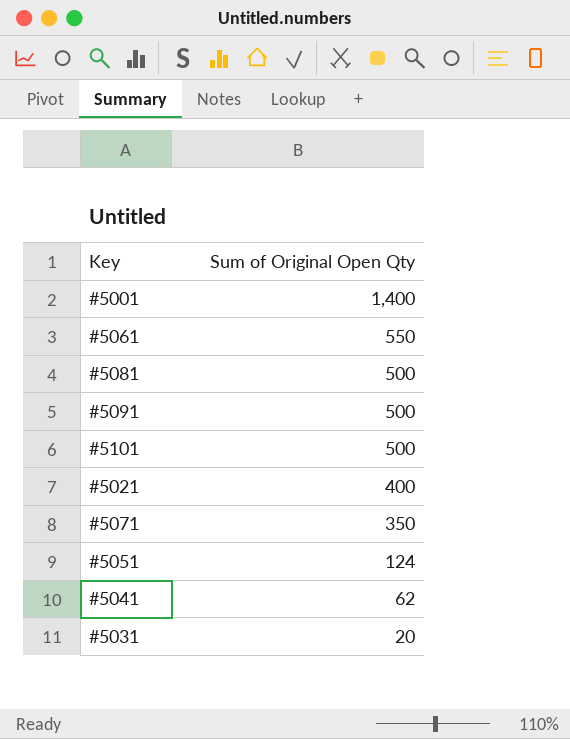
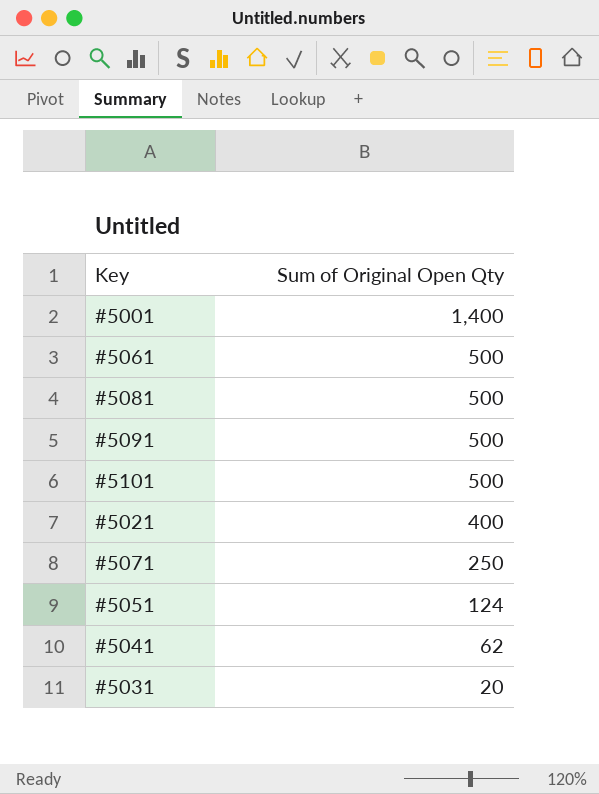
#5061 | Sum of Original Open Qty: 550 -> 500
#5071 | Sum of Original Open Qty: 350 -> 250

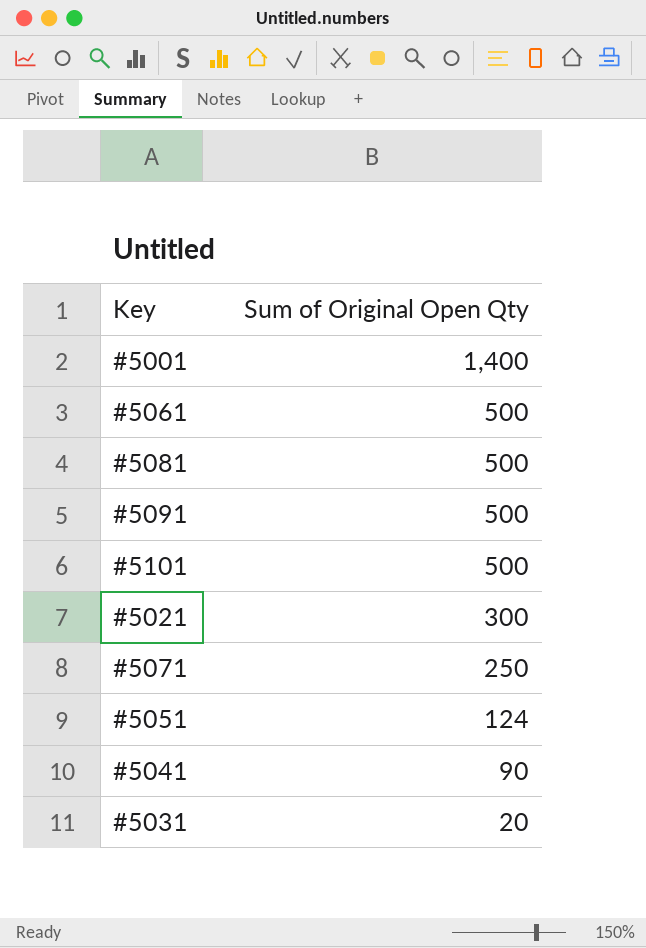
#5021 | Sum of Original Open Qty: 400 -> 300
#5041 | Sum of Original Open Qty: 62 -> 90

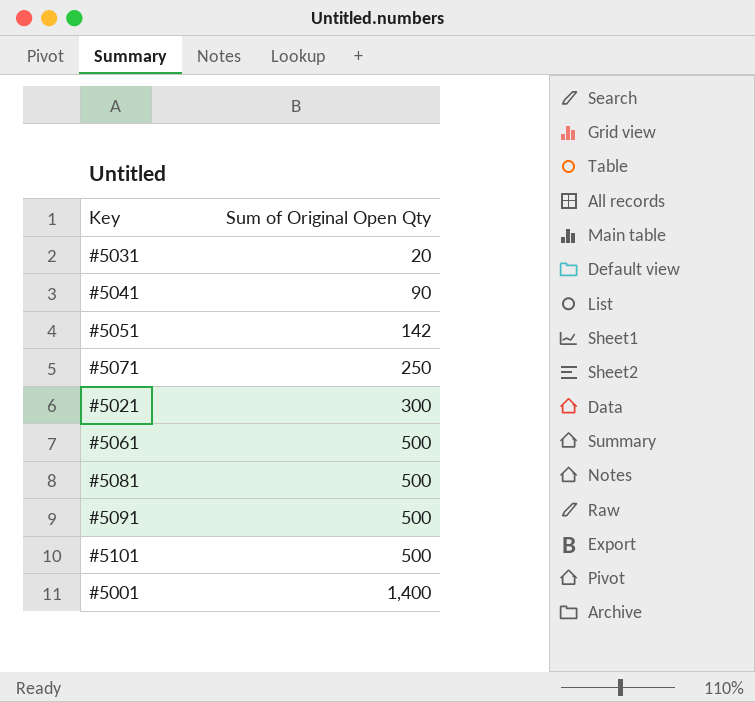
row order: Sum of Original Open Qty descending -> Sum of Original Open Qty ascending
#5051 | Sum of Original Open Qty: 124 -> 142

